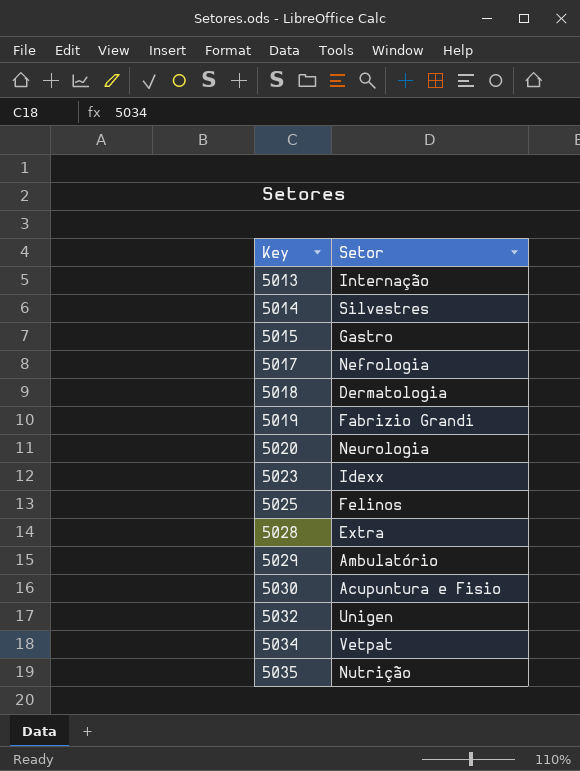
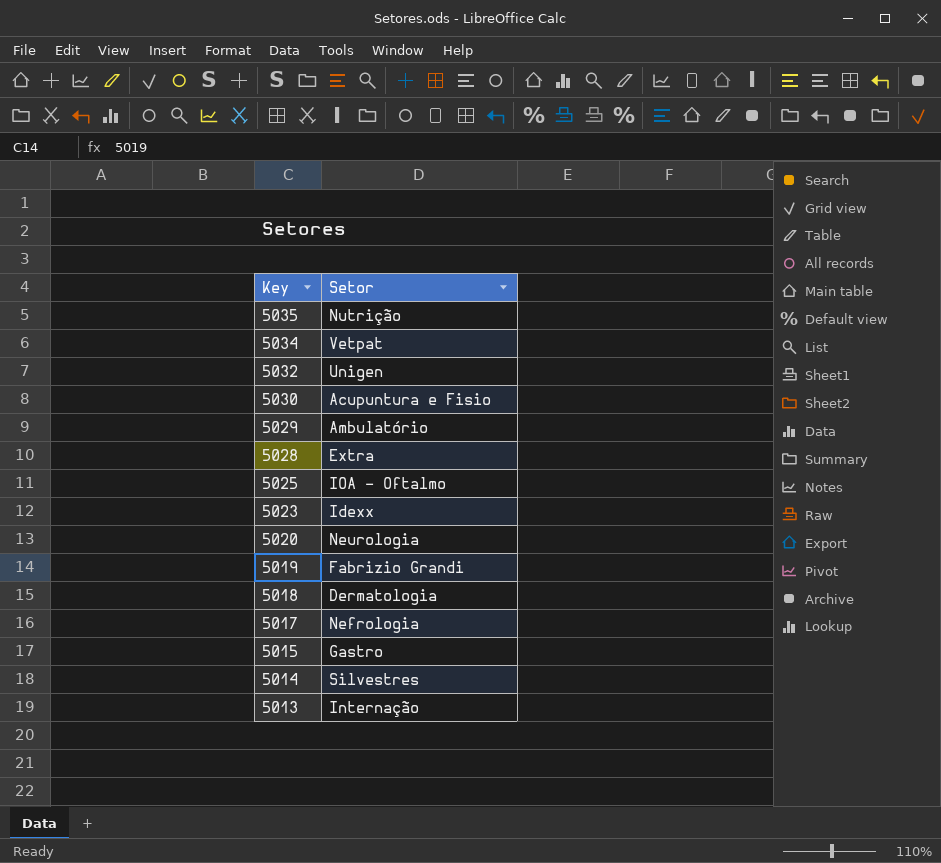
row order: Key ascending -> Key descending
5025 | Setor: Felinos -> IOA - Oftalmo

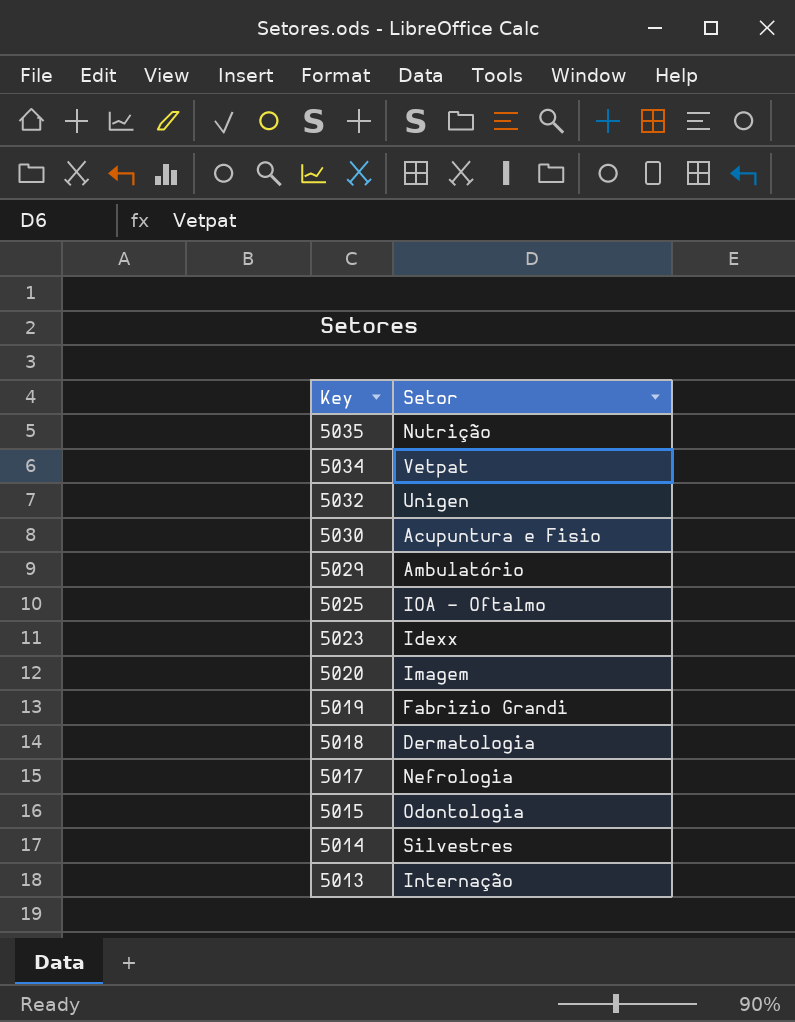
row 5028: Extra -> none
5020 | Setor: Neurologia -> Imagem
5015 | Setor: Gastro -> Odontologia

